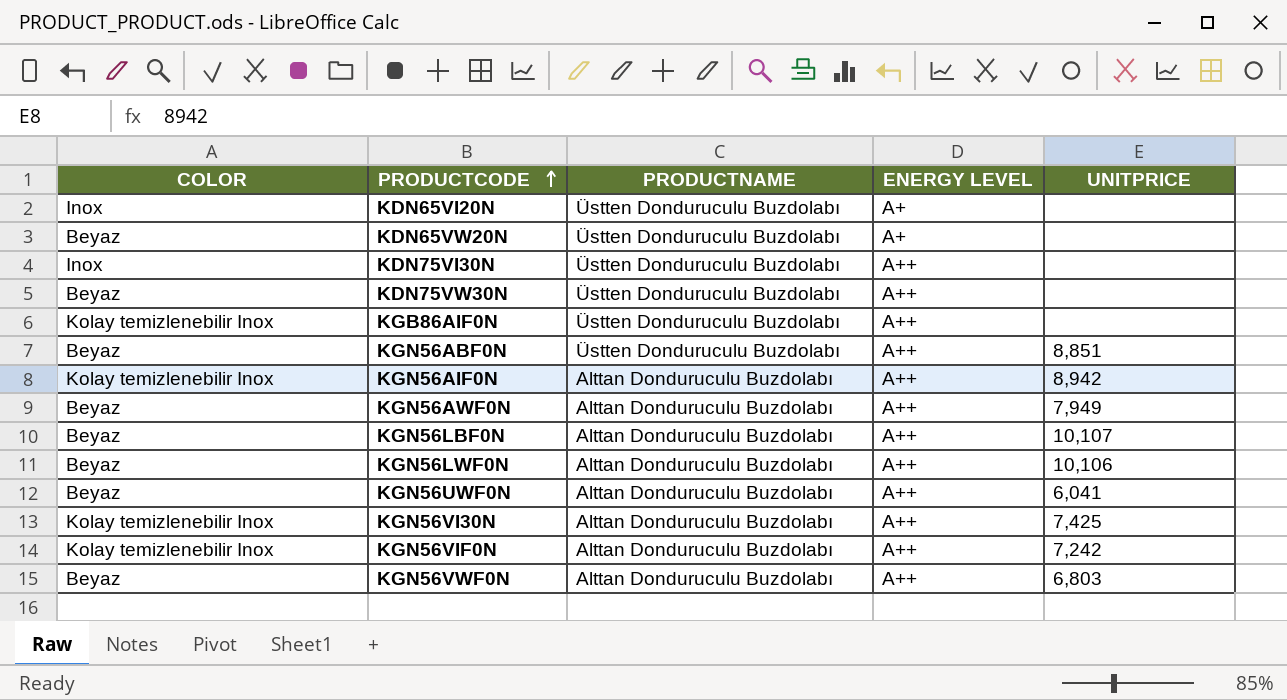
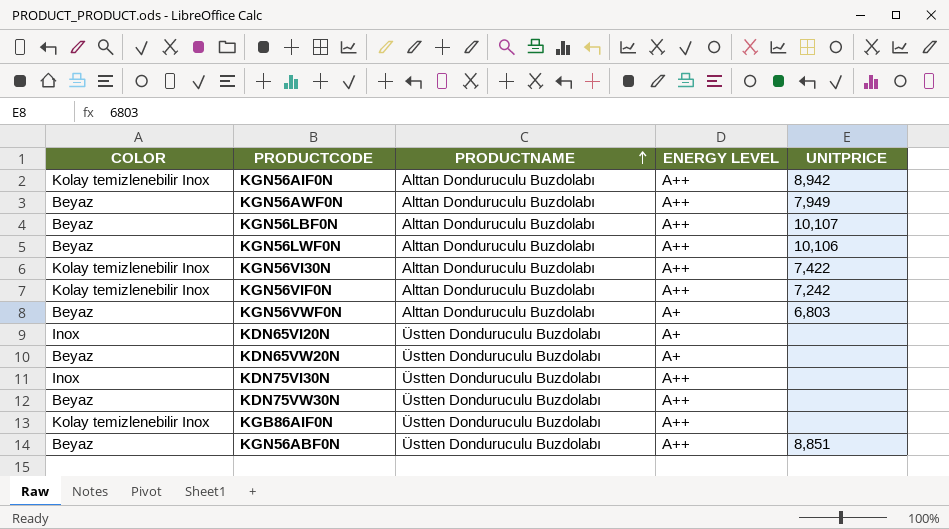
row order: PRODUCTCODE ascending -> PRODUCTNAME ascending
row KGN56UWF0N: Beyaz | Alttan Donduruculu Buzdolabı | A++ | 6,041 -> none
KGN56VI30N | UNITPRICE: 7,425 -> 7,422
KGN56VWF0N | ENERGY LEVEL: A++ -> A+

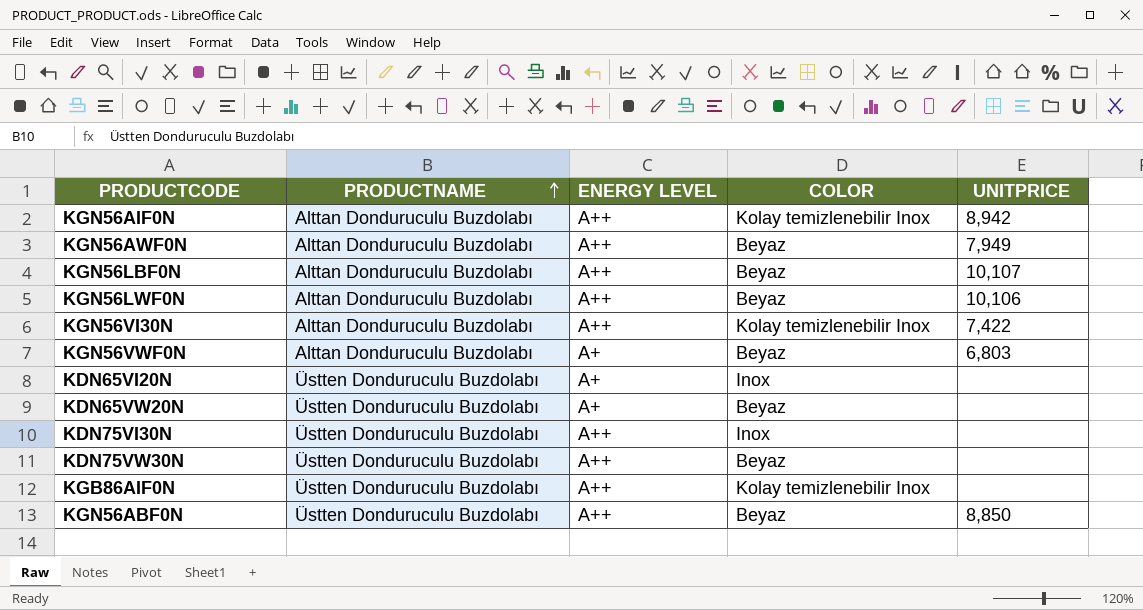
column COLOR | position: 1 -> 4
row KGN56VIF0N: Kolay temizlenebilir Inox | Alttan Donduruculu Buzdolabı | A++ | 7,242 -> none
KGN56ABF0N | UNITPRICE: 8,851 -> 8,850

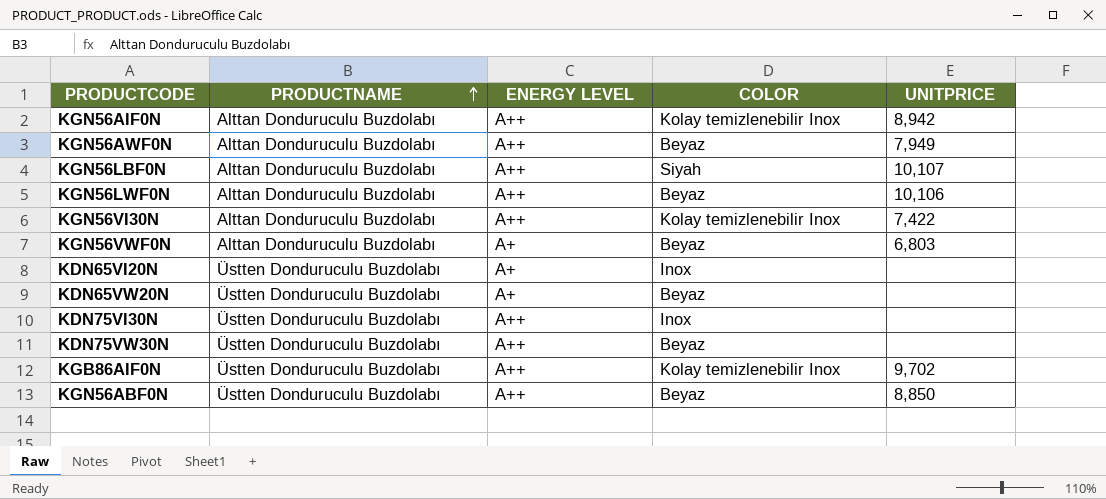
KGN56LBF0N | COLOR: Beyaz -> Siyah
KGB86AIF0N | UNITPRICE: none -> 9,702

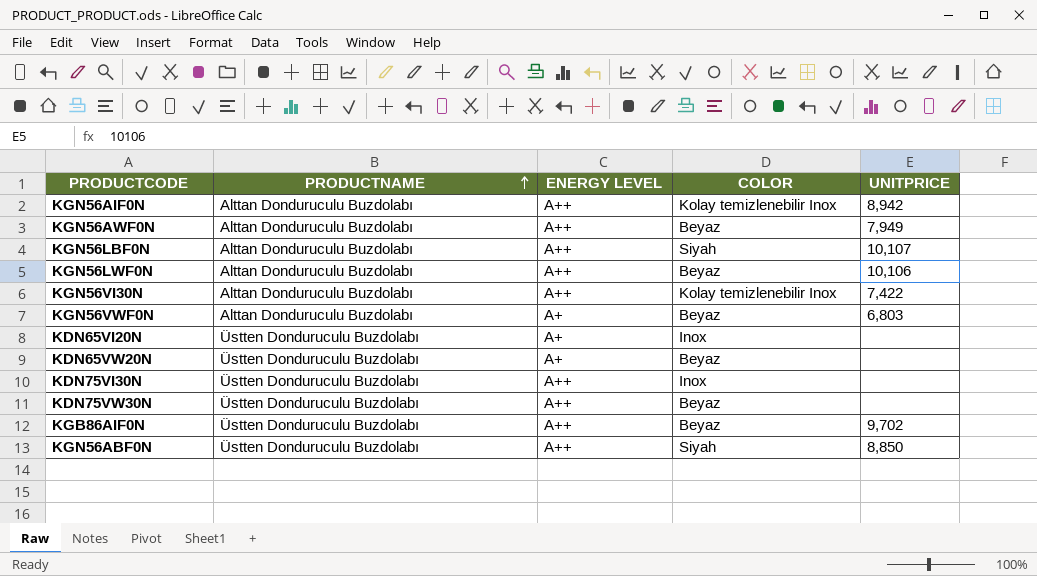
KGB86AIF0N | COLOR: Kolay temizlenebilir Inox -> Beyaz
KGN56ABF0N | COLOR: Beyaz -> Siyah

